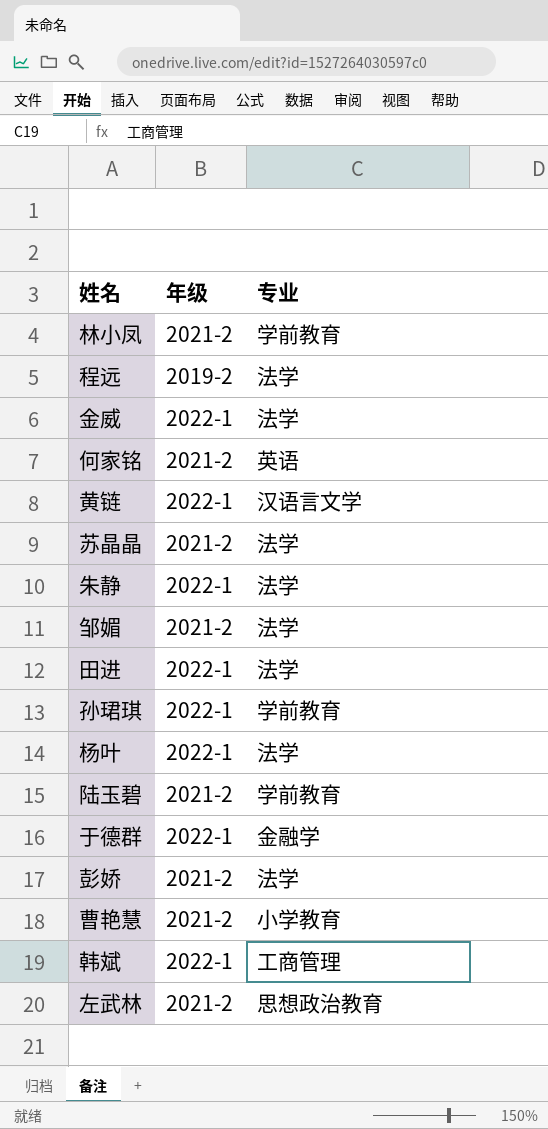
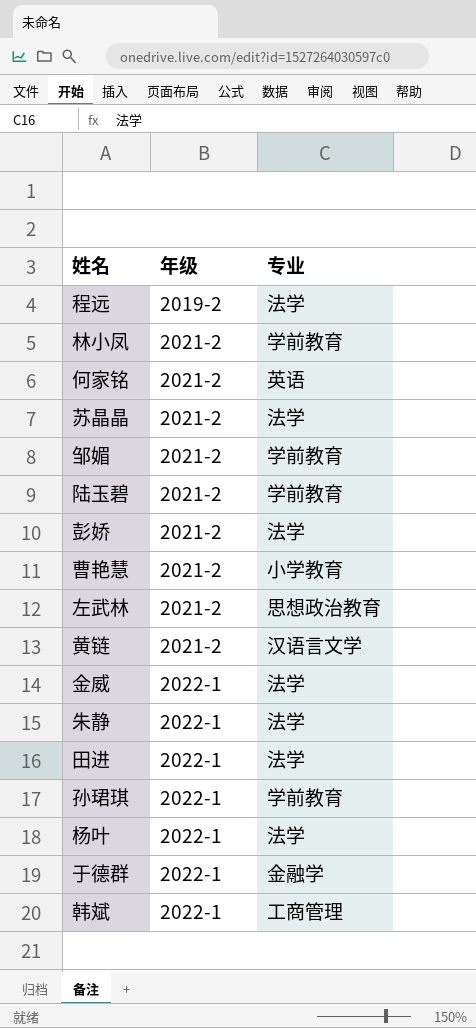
row order: none -> 年级 ascending
邹媚 | 专业: 法学 -> 学前教育
黄链 | 年级: 2022-1 -> 2021-2

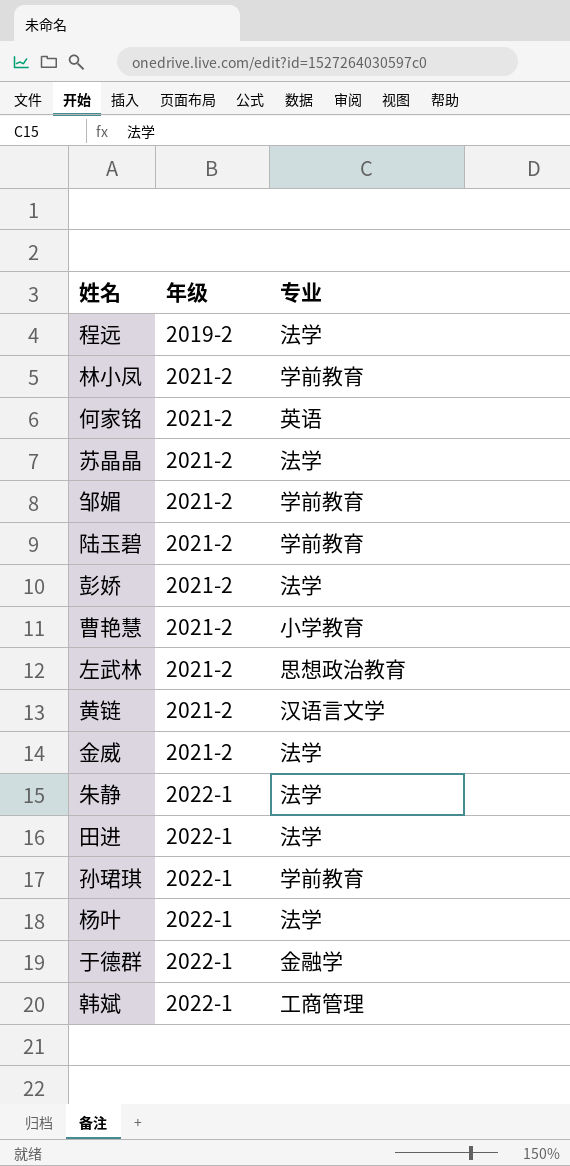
金威 | 年级: 2022-1 -> 2021-2

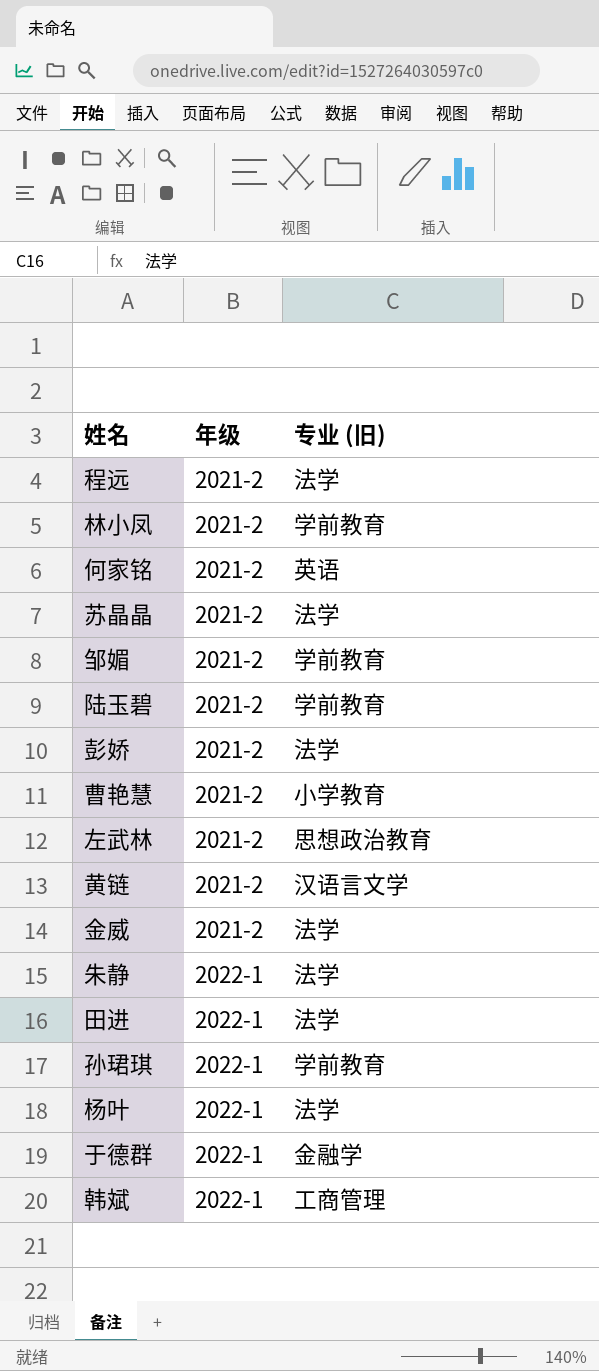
column name: 专业 -> 专业 (旧)
程远 | 年级: 2019-2 -> 2021-2

